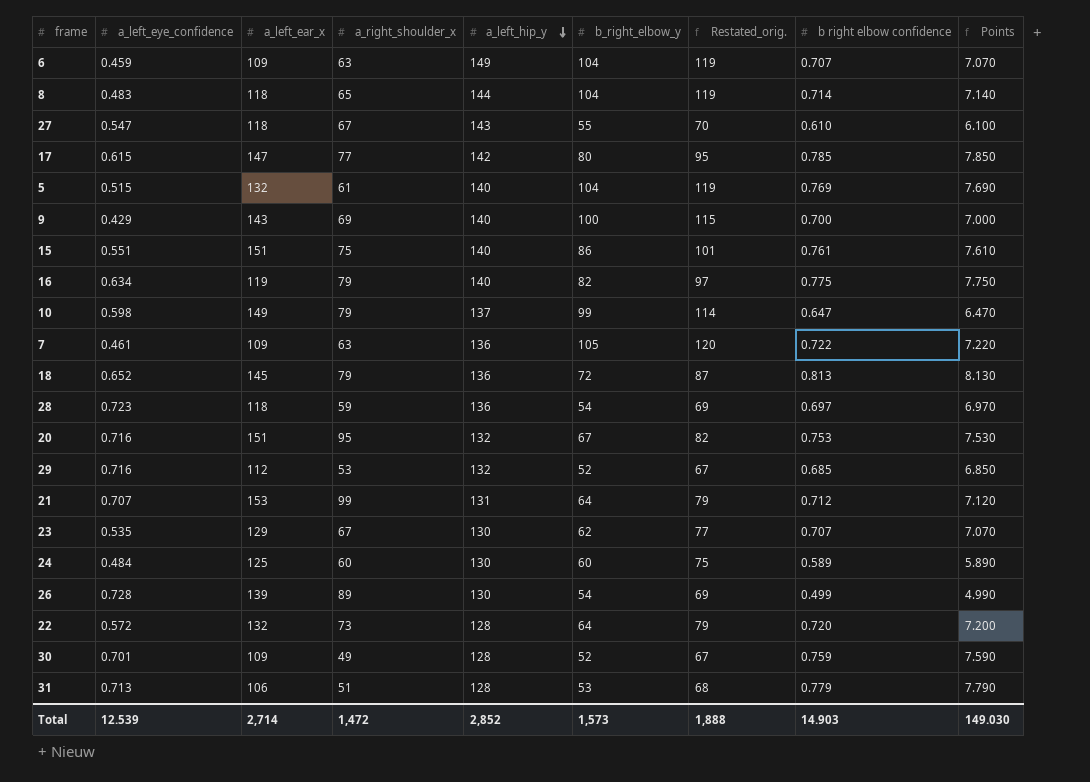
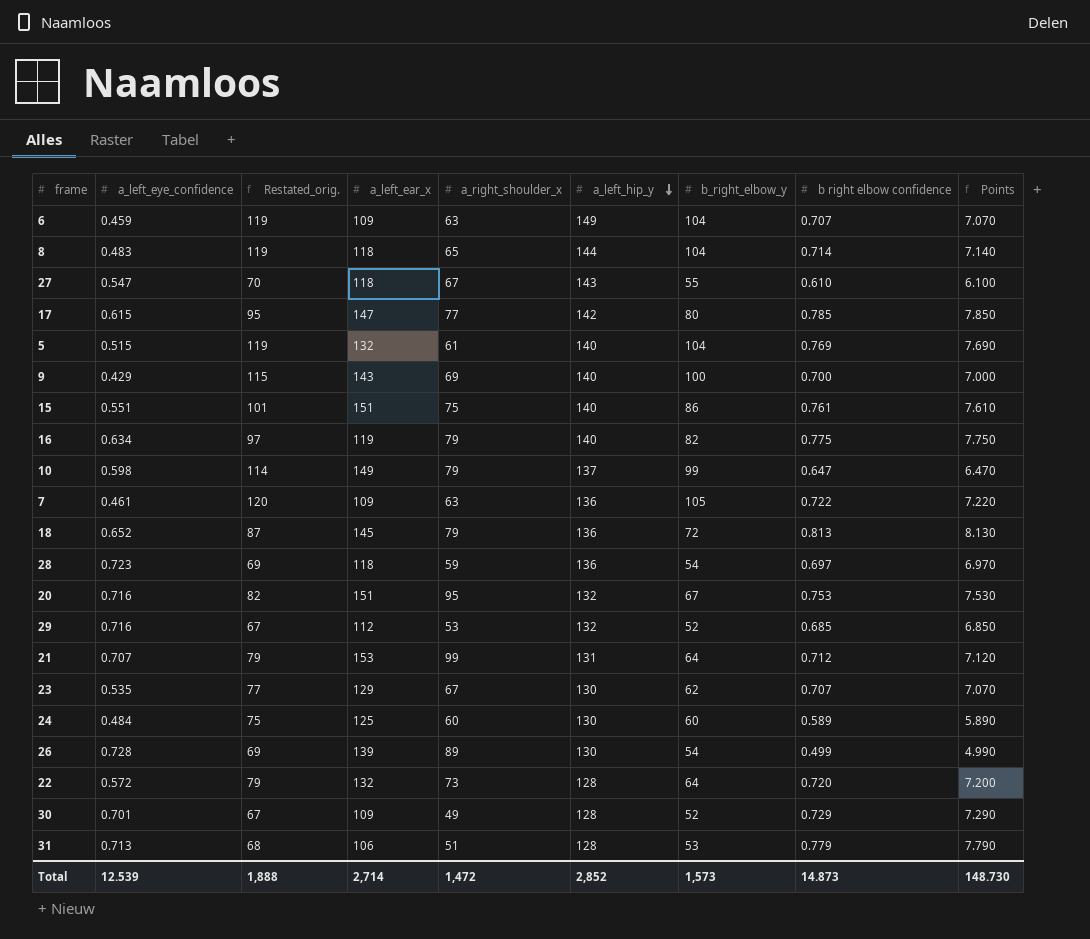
column Restated_orig. | position: 7 -> 3
30 | b right elbow confidence: 0.759 -> 0.729
30 | Points: 7.590 -> 7.290
Total | b right elbow confidence: 14.903 -> 14.873
Total | Points: 149.030 -> 148.730

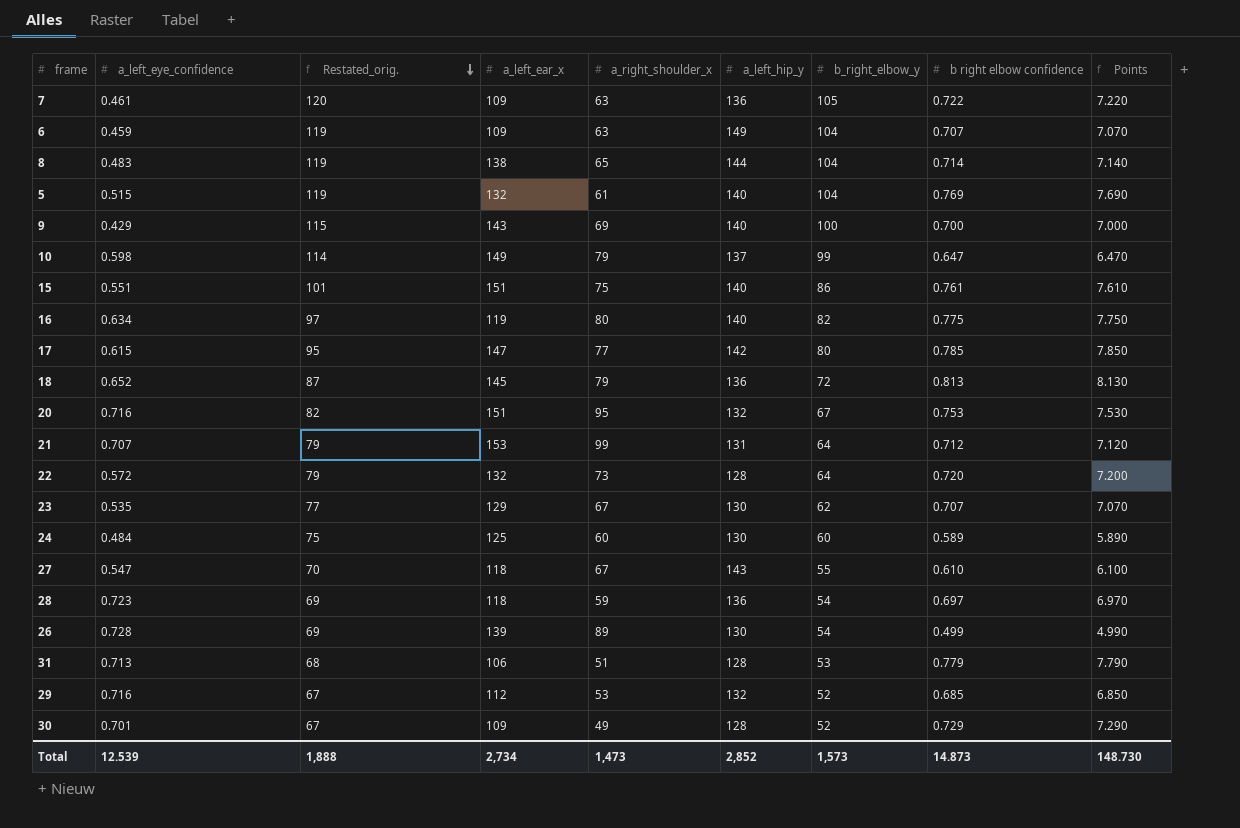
row order: a_left_hip_y descending -> Restated_orig. descending
8 | a_left_ear_x: 118 -> 138
16 | a_right_shoulder_x: 79 -> 80
Total | a_left_ear_x: 2,714 -> 2,734
Total | a_right_shoulder_x: 1,472 -> 1,473

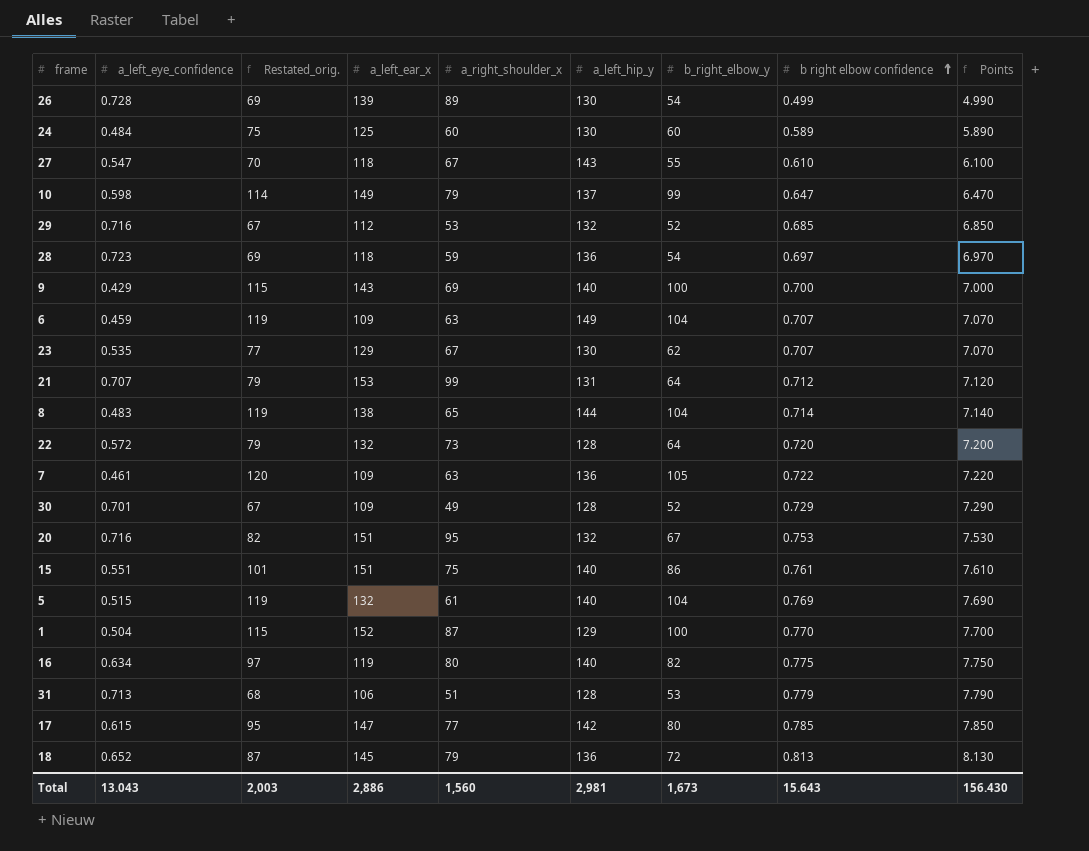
row order: Restated_orig. descending -> b right elbow confidence ascending
row 1: none -> 0.504 | 115 | 152 | 87 | 129 | 100 | 0.770 | 7.700
Total | a_left_eye_confidence: 12.539 -> 13.043
Total | Restated_orig.: 1,888 -> 2,003
Total | a_left_ear_x: 2,734 -> 2,886
Total | a_right_shoulder_x: 1,473 -> 1,560
Total | a_left_hip_y: 2,852 -> 2,981
Total | b_right_elbow_y: 1,573 -> 1,673
Total | b right elbow confidence: 14.873 -> 15.643
Total | Points: 148.730 -> 156.430

